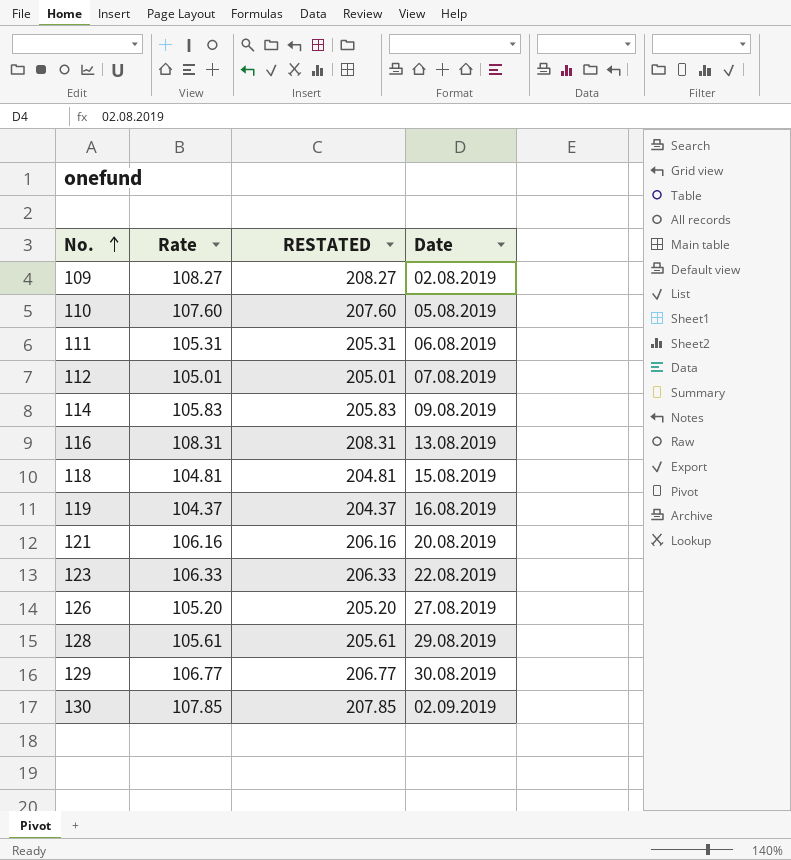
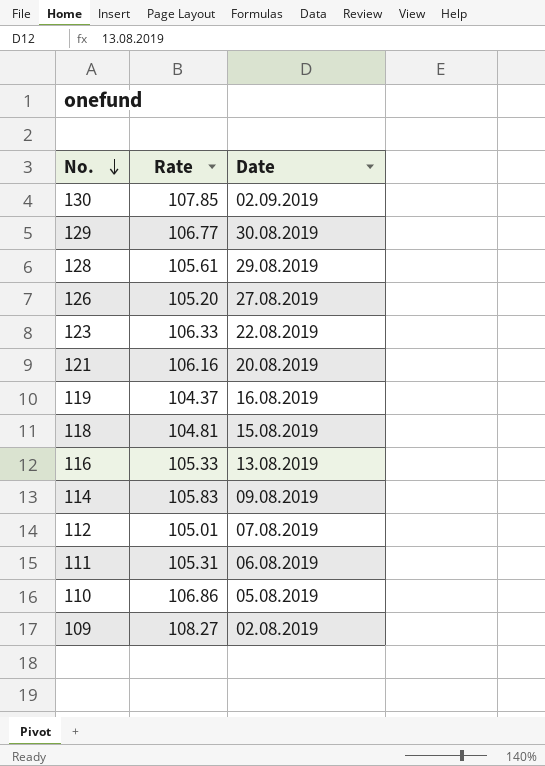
row order: No. ascending -> No. descending
column RESTATED | formula: [Rate] + 100 -> none
116 | Rate: 108.31 -> 105.33
110 | Rate: 107.60 -> 106.86

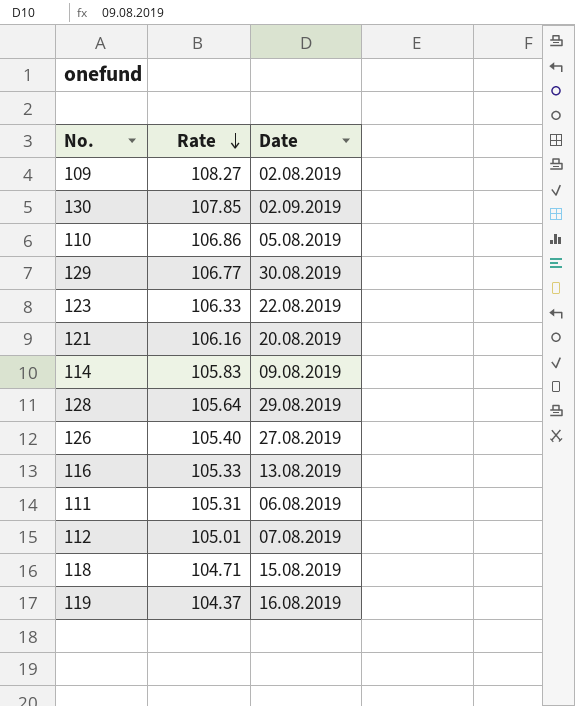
row order: No. descending -> Rate descending
128 | Rate: 105.61 -> 105.64
126 | Rate: 105.20 -> 105.40
118 | Rate: 104.81 -> 104.71

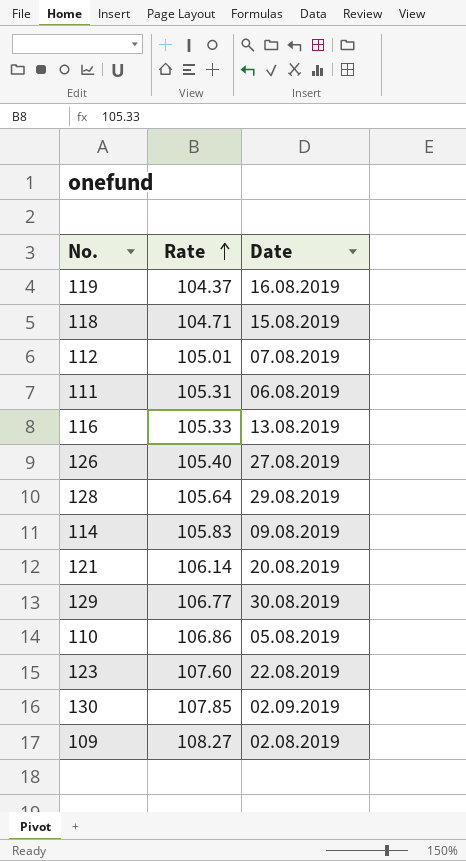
row order: Rate descending -> Rate ascending
121 | Rate: 106.16 -> 106.14
123 | Rate: 106.33 -> 107.60

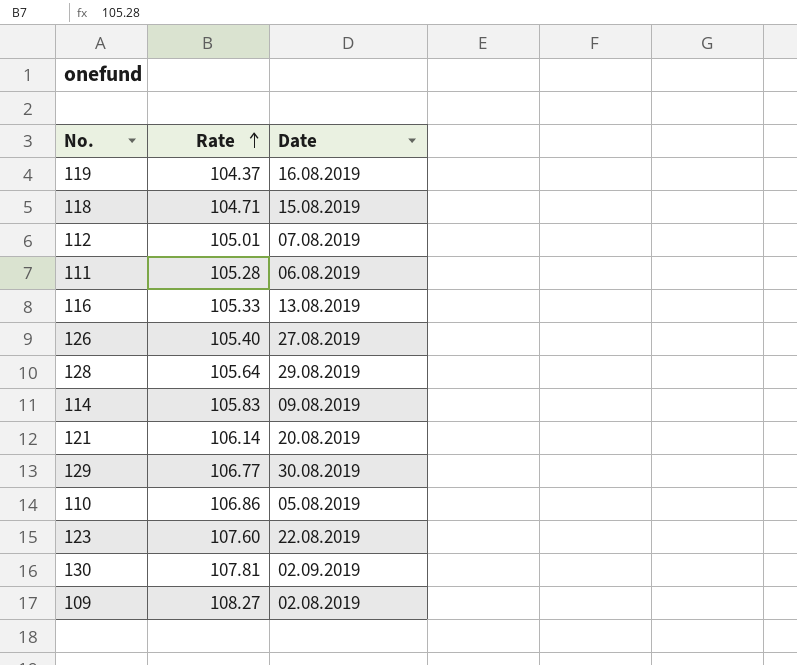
111 | Rate: 105.31 -> 105.28
130 | Rate: 107.85 -> 107.81

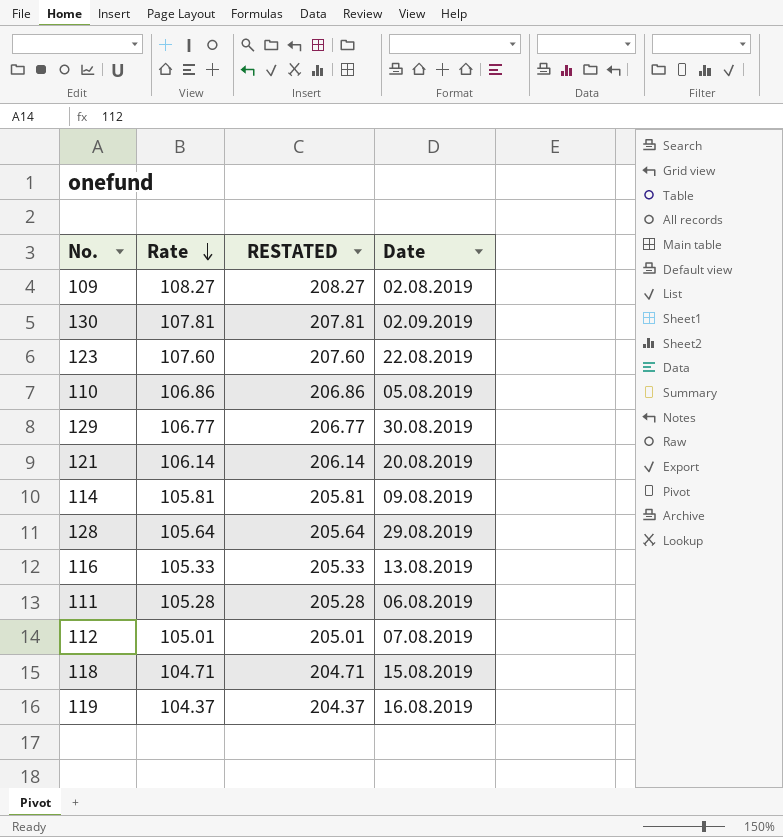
row order: Rate ascending -> Rate descending
column RESTATED | formula: none -> [Rate] + 100
row 126: 105.40 | 27.08.2019 -> none
114 | Rate: 105.83 -> 105.81

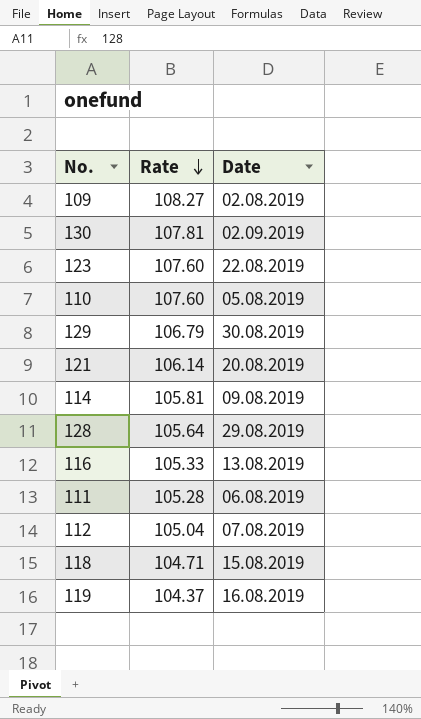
column RESTATED | formula: [Rate] + 100 -> none
110 | Rate: 106.86 -> 107.60
129 | Rate: 106.77 -> 106.79
112 | Rate: 105.01 -> 105.04

